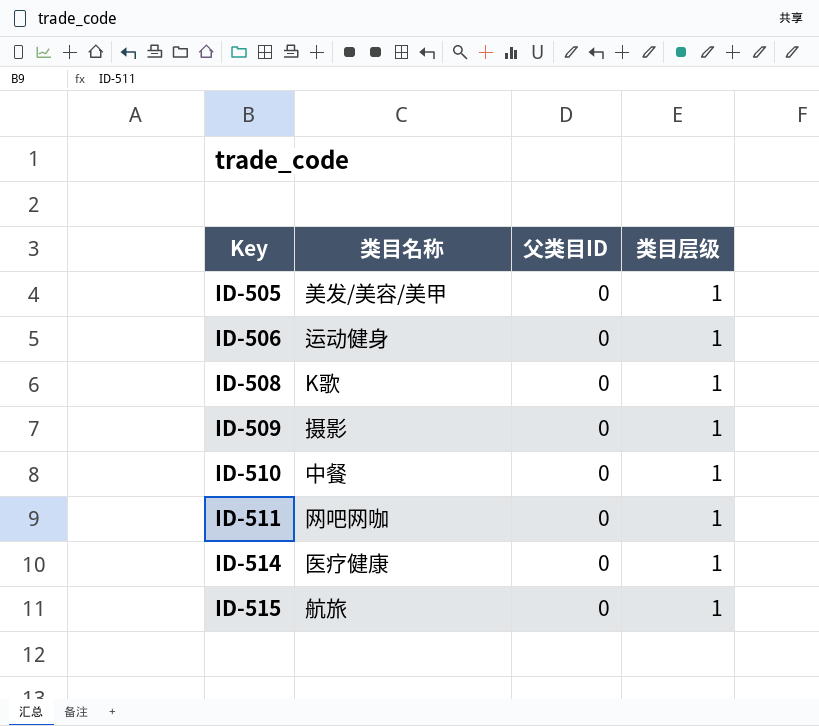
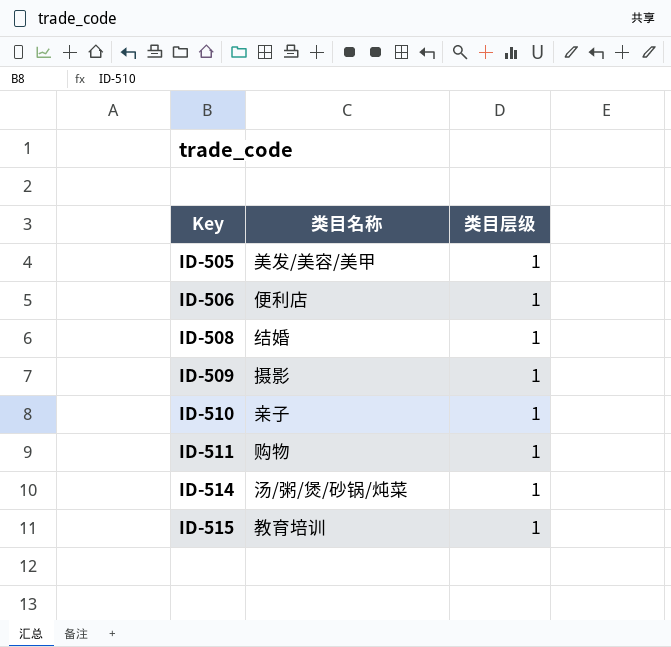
column 父类目ID | position: 3 -> none
ID-506 | 类目名称: 运动健身 -> 便利店
ID-508 | 类目名称: K歌 -> 结婚
ID-510 | 类目名称: 中餐 -> 亲子
ID-511 | 类目名称: 网吧网咖 -> 购物
ID-514 | 类目名称: 医疗健康 -> 汤/粥/煲/砂锅/炖菜
ID-515 | 类目名称: 航旅 -> 教育培训

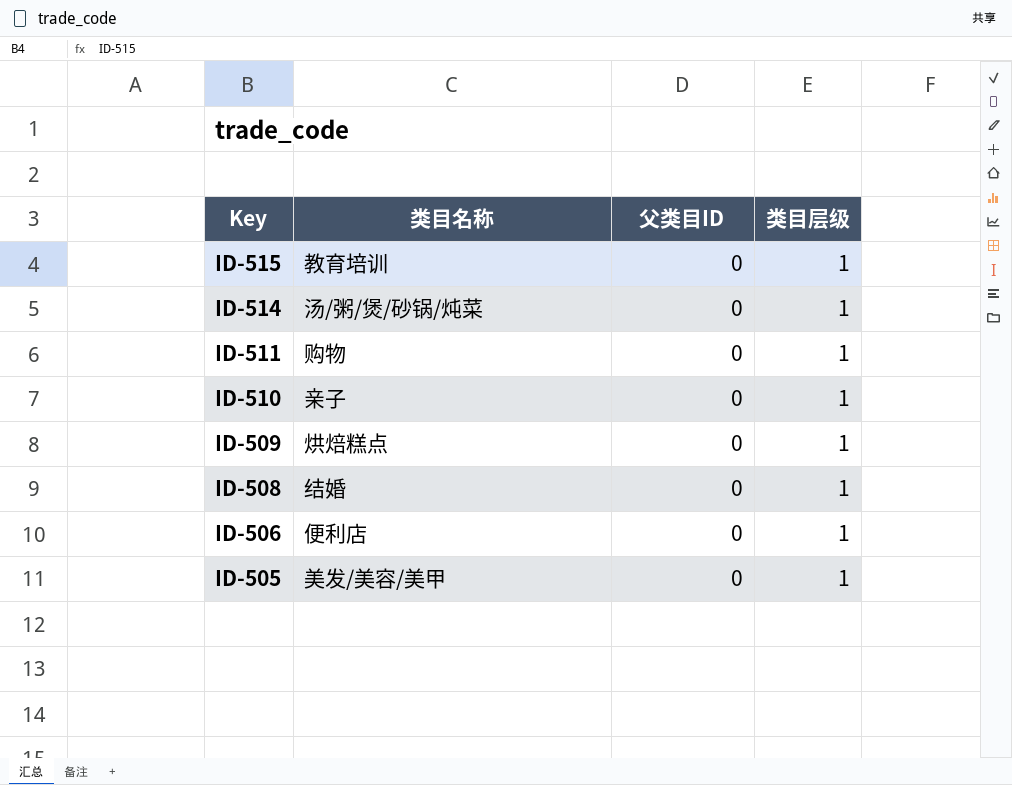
row order: Key ascending -> Key descending
column 父类目ID | position: none -> 3
ID-509 | 类目名称: 摄影 -> 烘焙糕点

